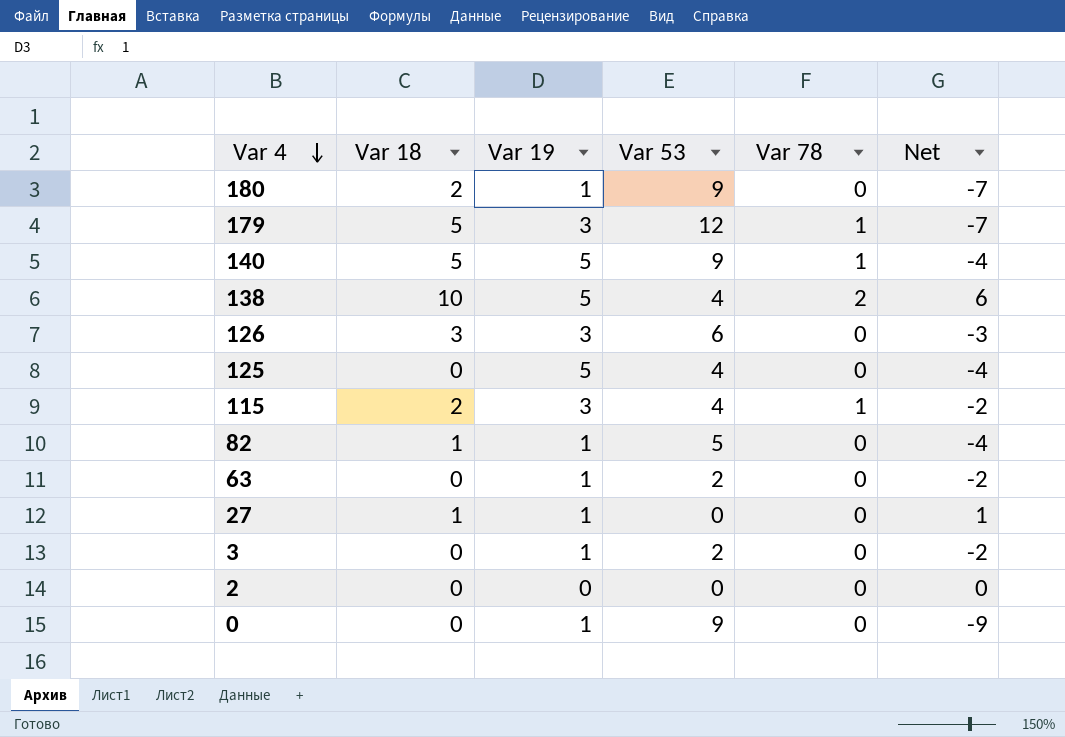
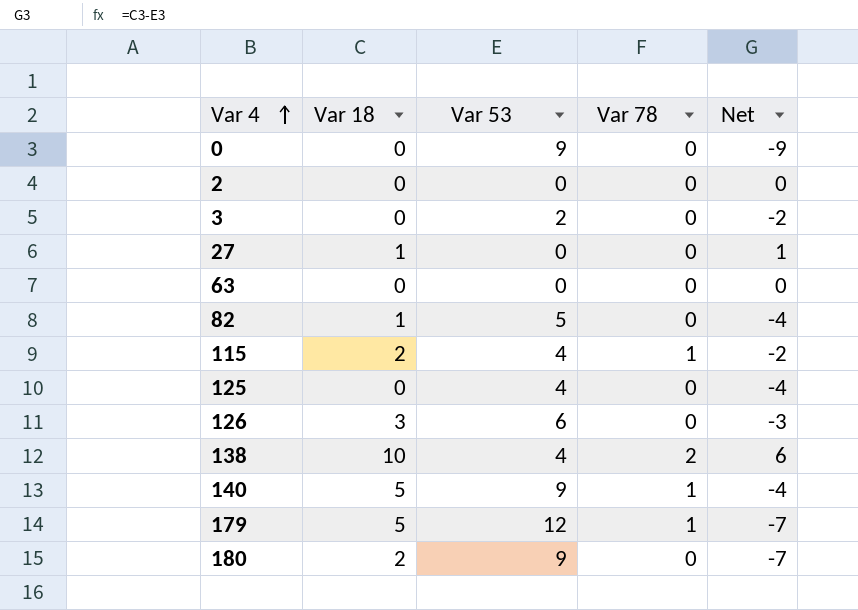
row order: Var 4 descending -> Var 4 ascending
column Var 19 | position: 3 -> none
63 | Var 53: 2 -> 0
63 | Net: -2 -> 0

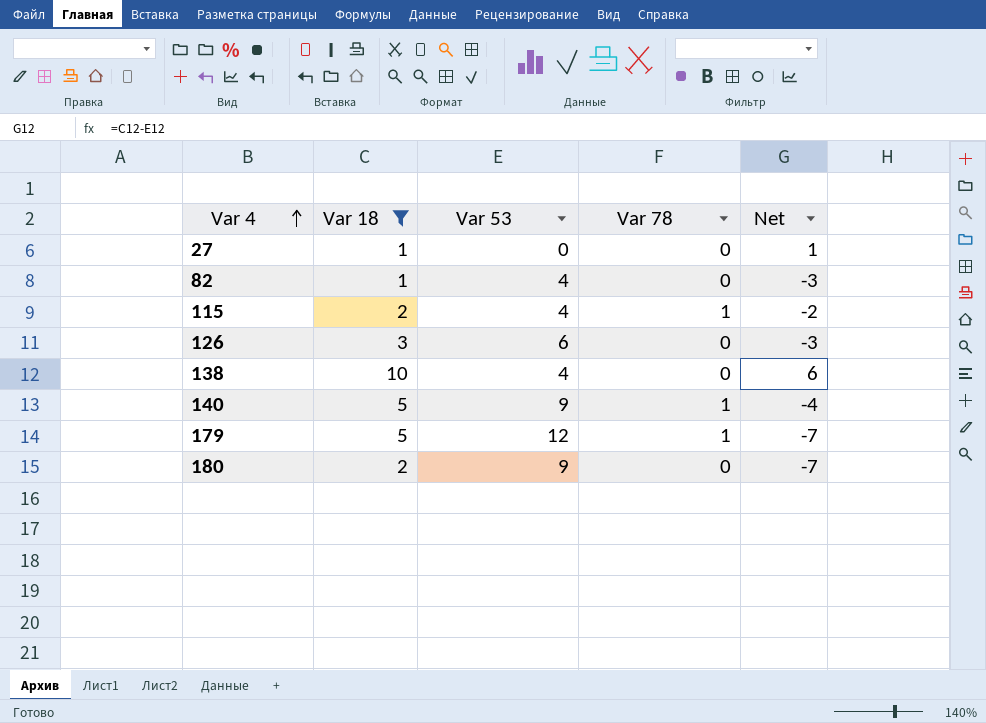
filter: none -> Var 18 != 0
82 | Var 53: 5 -> 4
82 | Net: -4 -> -3
138 | Var 78: 2 -> 0

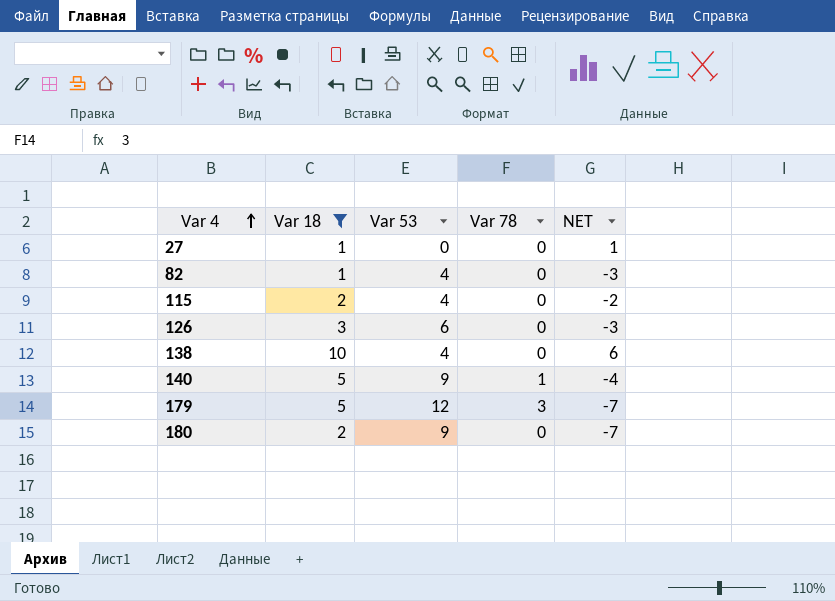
column name: Net -> NET
115 | Var 78: 1 -> 0
179 | Var 78: 1 -> 3

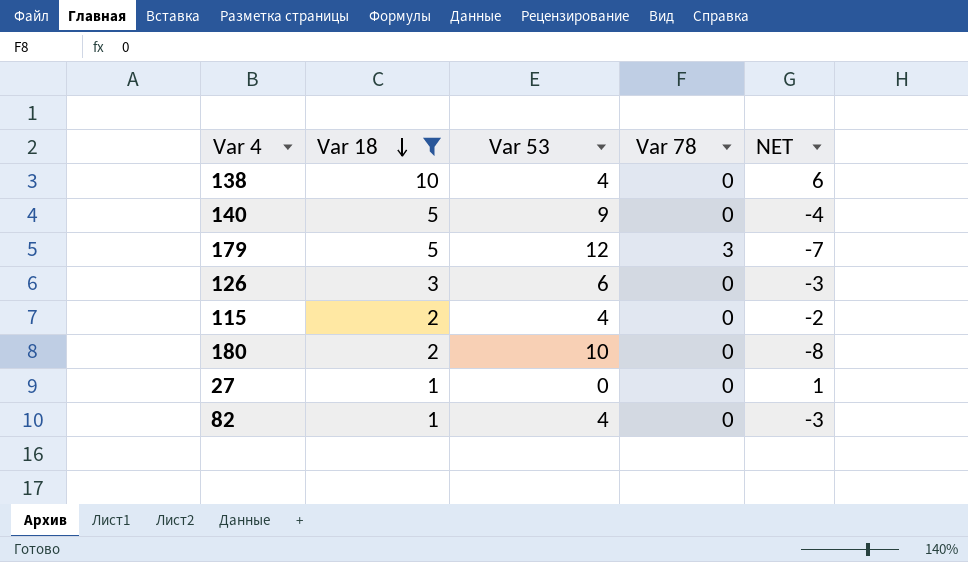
row order: Var 4 ascending -> Var 18 descending
140 | Var 78: 1 -> 0
180 | Var 53: 9 -> 10
180 | NET: -7 -> -8

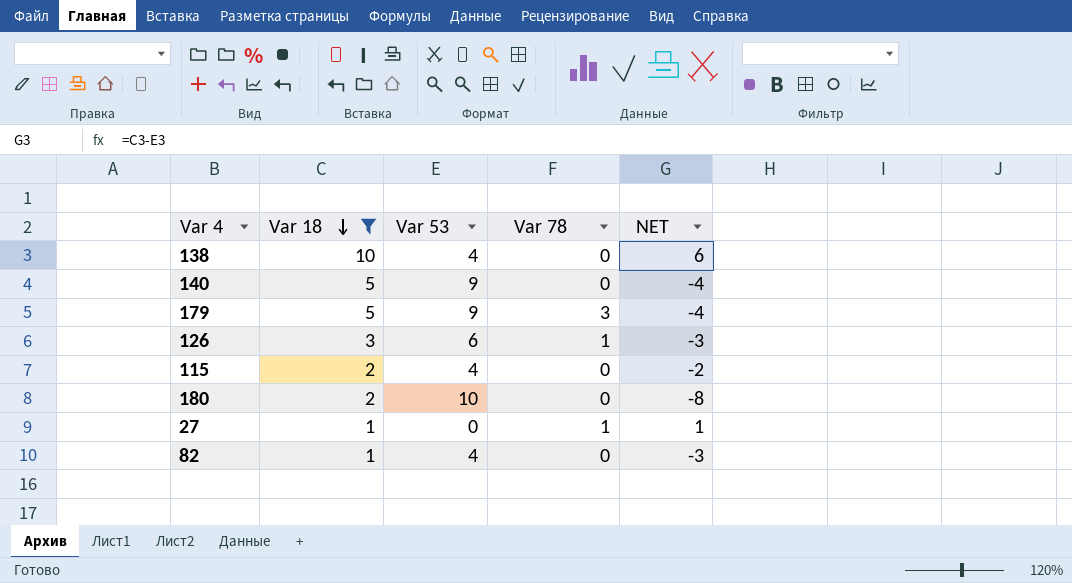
179 | Var 53: 12 -> 9
179 | NET: -7 -> -4
126 | Var 78: 0 -> 1
27 | Var 78: 0 -> 1

